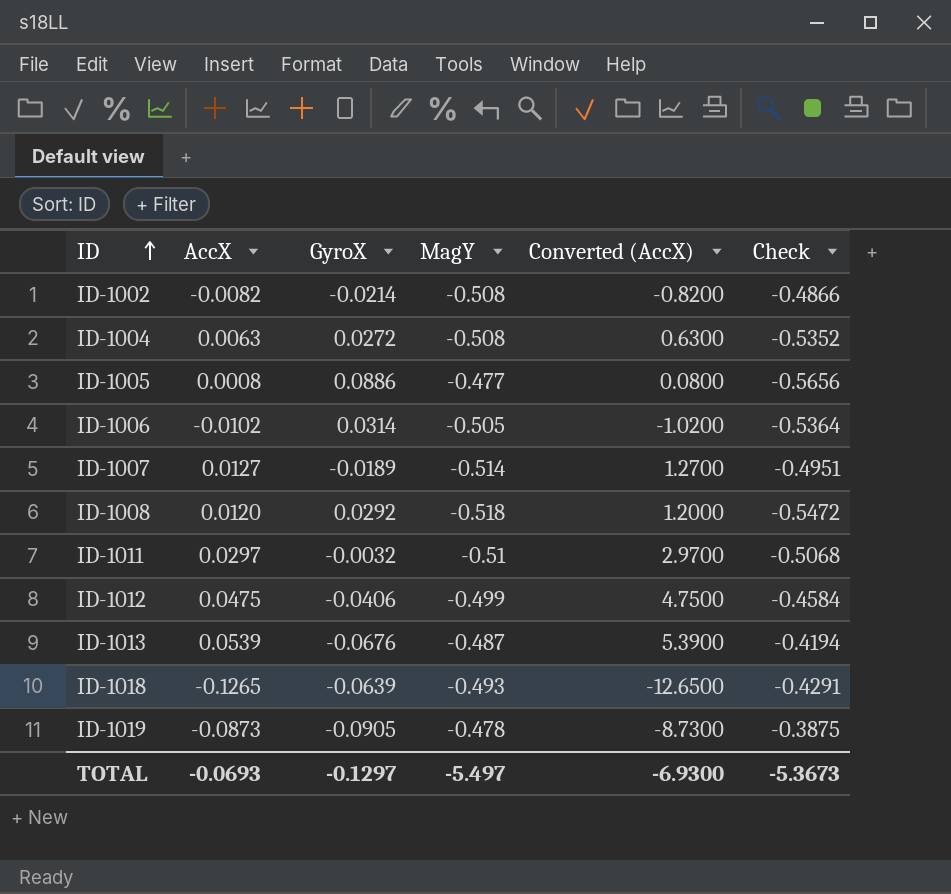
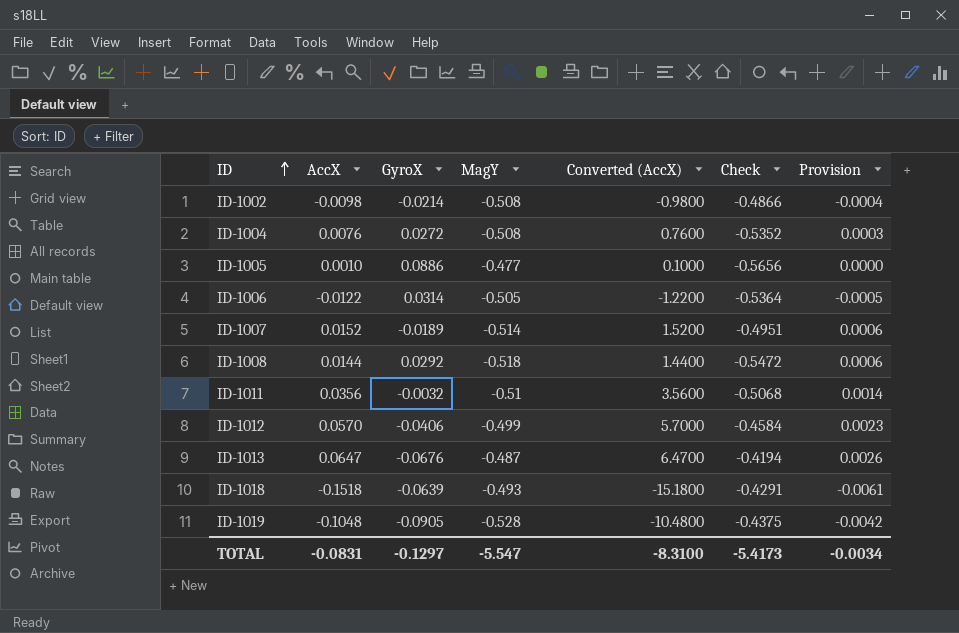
column Provision | formula: none -> [AccX] * 0.04
ID-1002 | AccX: -0.0082 -> -0.0098
ID-1002 | Converted (AccX): -0.8200 -> -0.9800
ID-1004 | AccX: 0.0063 -> 0.0076
ID-1004 | Converted (AccX): 0.6300 -> 0.7600
ID-1005 | AccX: 0.0008 -> 0.0010
ID-1005 | Converted (AccX): 0.0800 -> 0.1000
ID-1006 | AccX: -0.0102 -> -0.0122
ID-1006 | Converted (AccX): -1.0200 -> -1.2200
ID-1007 | AccX: 0.0127 -> 0.0152
ID-1007 | Converted (AccX): 1.2700 -> 1.5200
ID-1008 | AccX: 0.0120 -> 0.0144
ID-1008 | Converted (AccX): 1.2000 -> 1.4400
ID-1011 | AccX: 0.0297 -> 0.0356
ID-1011 | Converted (AccX): 2.9700 -> 3.5600
ID-1012 | AccX: 0.0475 -> 0.0570
ID-1012 | Converted (AccX): 4.7500 -> 5.7000
ID-1013 | AccX: 0.0539 -> 0.0647
ID-1013 | Converted (AccX): 5.3900 -> 6.4700
ID-1018 | AccX: -0.1265 -> -0.1518
ID-1018 | Converted (AccX): -12.6500 -> -15.1800
ID-1019 | AccX: -0.0873 -> -0.1048
ID-1019 | MagY: -0.478 -> -0.528
ID-1019 | Converted (AccX): -8.7300 -> -10.4800
ID-1019 | Check: -0.3875 -> -0.4375
TOTAL | AccX: -0.0693 -> -0.0831
TOTAL | MagY: -5.497 -> -5.547
TOTAL | Converted (AccX): -6.9300 -> -8.3100
TOTAL | Check: -5.3673 -> -5.4173

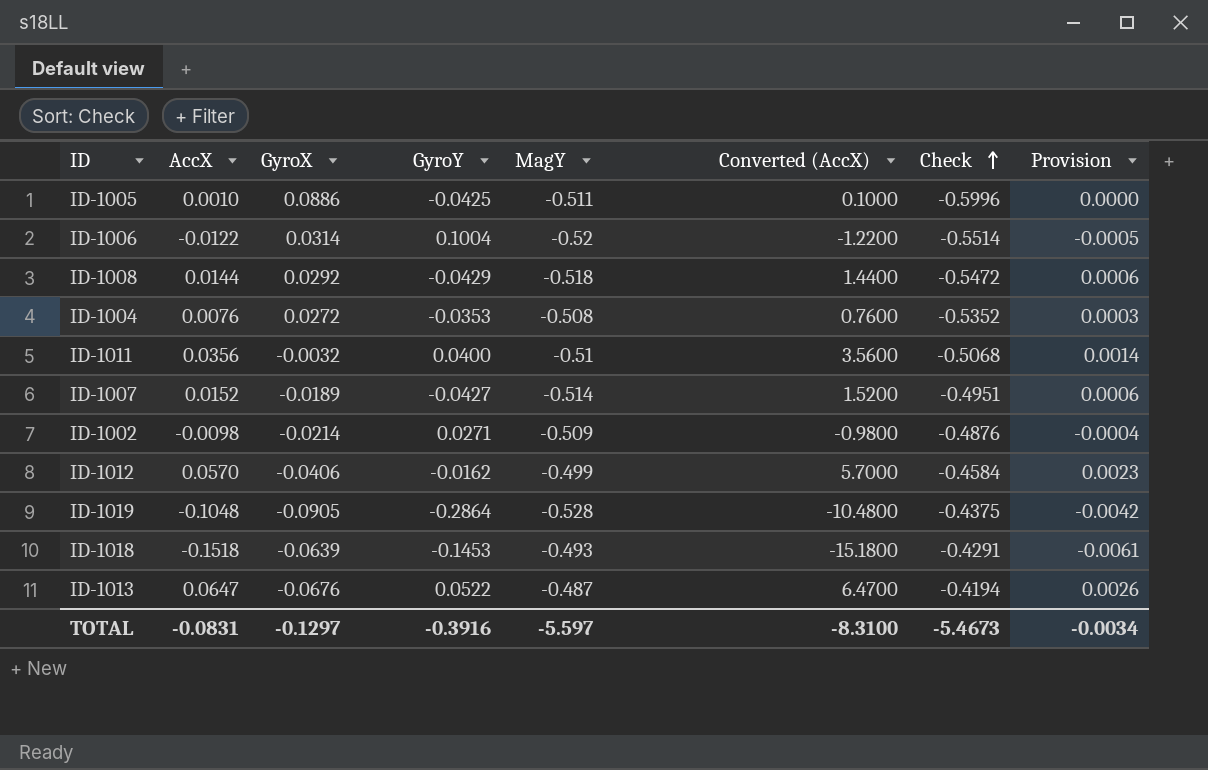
row order: ID ascending -> Check ascending
column GyroY | position: none -> 4
ID-1005 | MagY: -0.477 -> -0.511
ID-1005 | Check: -0.5656 -> -0.5996
ID-1006 | MagY: -0.505 -> -0.52
ID-1006 | Check: -0.5364 -> -0.5514
ID-1002 | MagY: -0.508 -> -0.509
ID-1002 | Check: -0.4866 -> -0.4876
TOTAL | MagY: -5.547 -> -5.597
TOTAL | Check: -5.4173 -> -5.4673

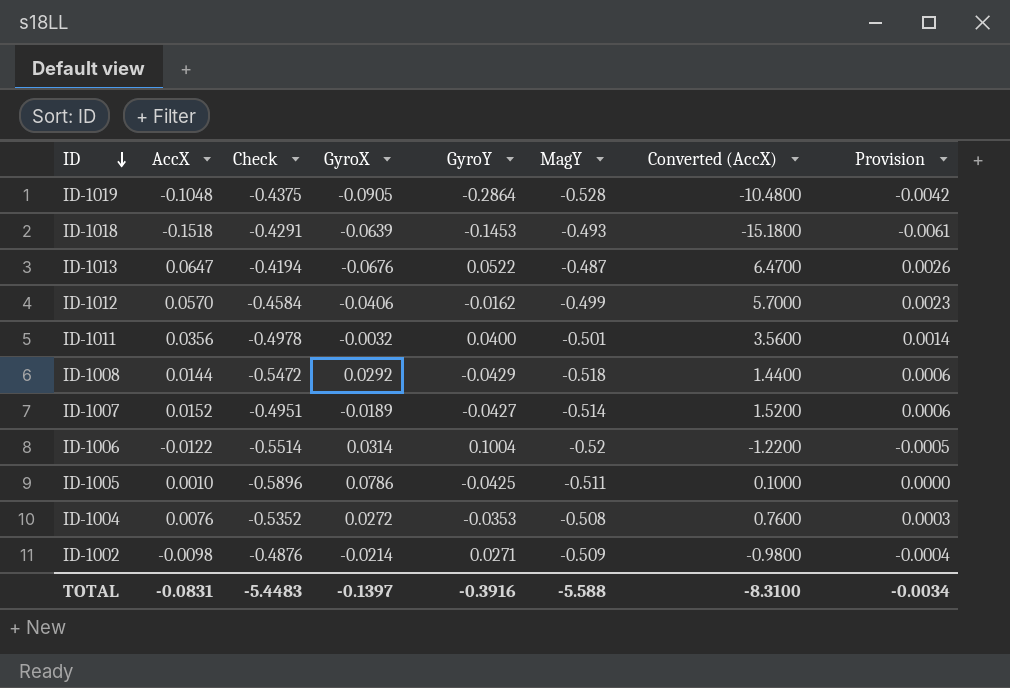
row order: Check ascending -> ID descending
column Check | position: 7 -> 3
ID-1011 | Check: -0.5068 -> -0.4978
ID-1011 | MagY: -0.51 -> -0.501
ID-1005 | Check: -0.5996 -> -0.5896
ID-1005 | GyroX: 0.0886 -> 0.0786
TOTAL | Check: -5.4673 -> -5.4483
TOTAL | GyroX: -0.1297 -> -0.1397
TOTAL | MagY: -5.597 -> -5.588

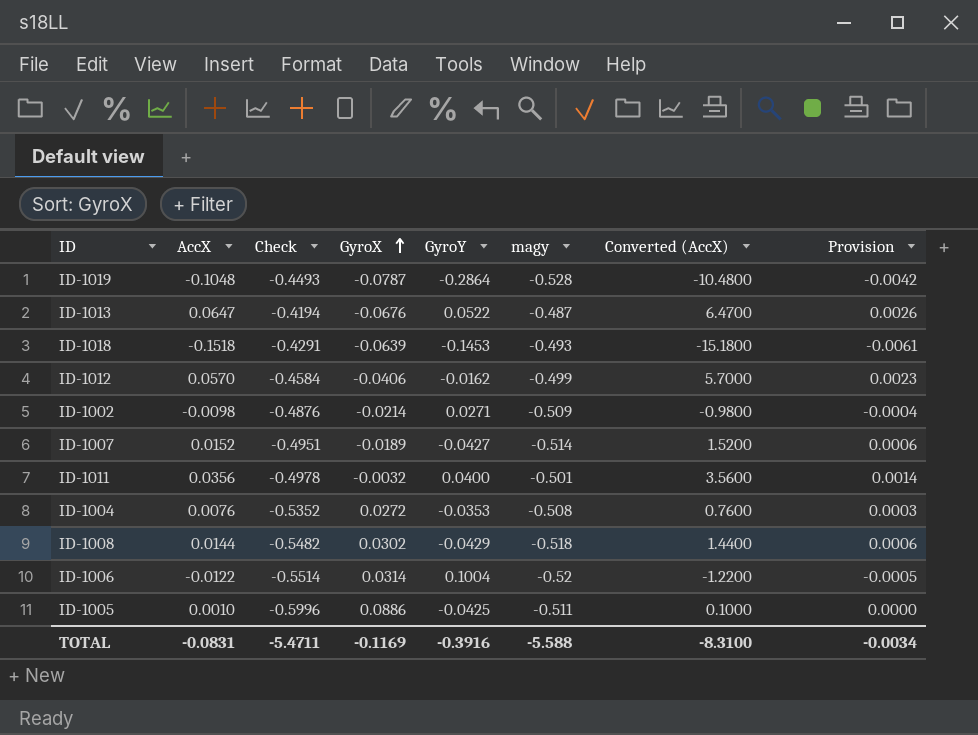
row order: ID descending -> GyroX ascending
column name: MagY -> magy
ID-1019 | Check: -0.4375 -> -0.4493
ID-1019 | GyroX: -0.0905 -> -0.0787
ID-1008 | Check: -0.5472 -> -0.5482
ID-1008 | GyroX: 0.0292 -> 0.0302
ID-1005 | Check: -0.5896 -> -0.5996
ID-1005 | GyroX: 0.0786 -> 0.0886
TOTAL | Check: -5.4483 -> -5.4711
TOTAL | GyroX: -0.1397 -> -0.1169

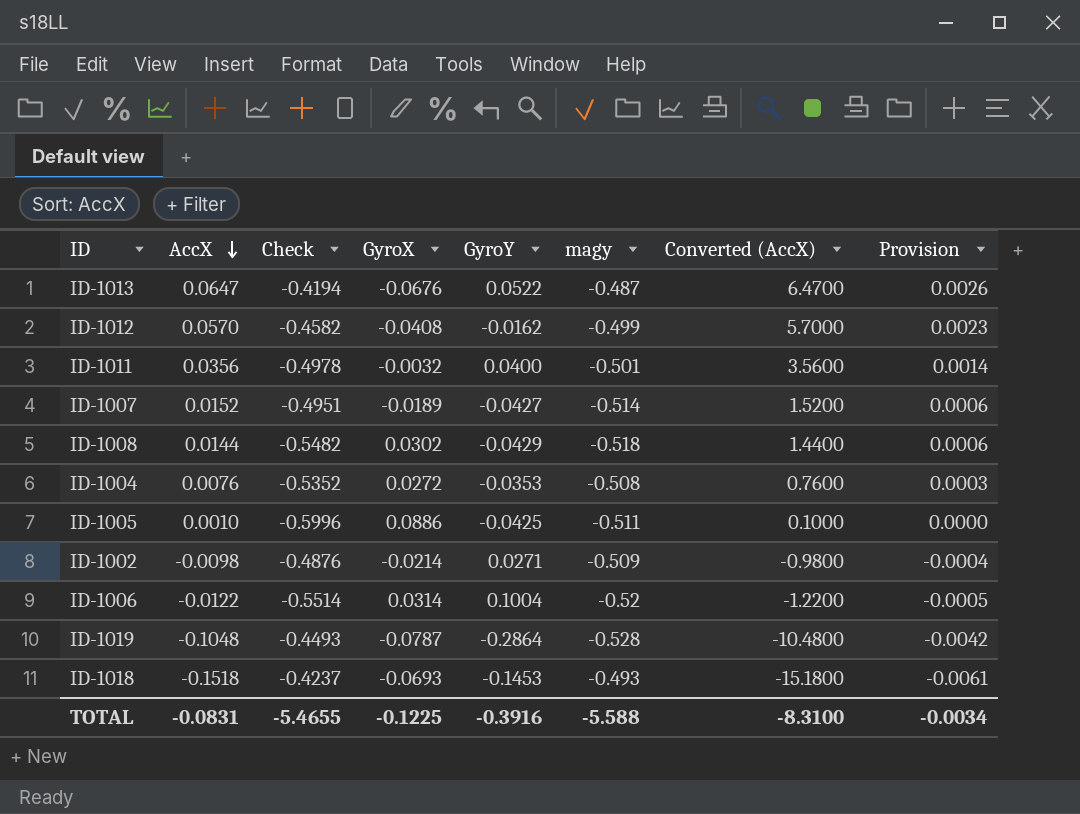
row order: GyroX ascending -> AccX descending
ID-1012 | Check: -0.4584 -> -0.4582
ID-1012 | GyroX: -0.0406 -> -0.0408
ID-1018 | Check: -0.4291 -> -0.4237
ID-1018 | GyroX: -0.0639 -> -0.0693
TOTAL | Check: -5.4711 -> -5.4655
TOTAL | GyroX: -0.1169 -> -0.1225

